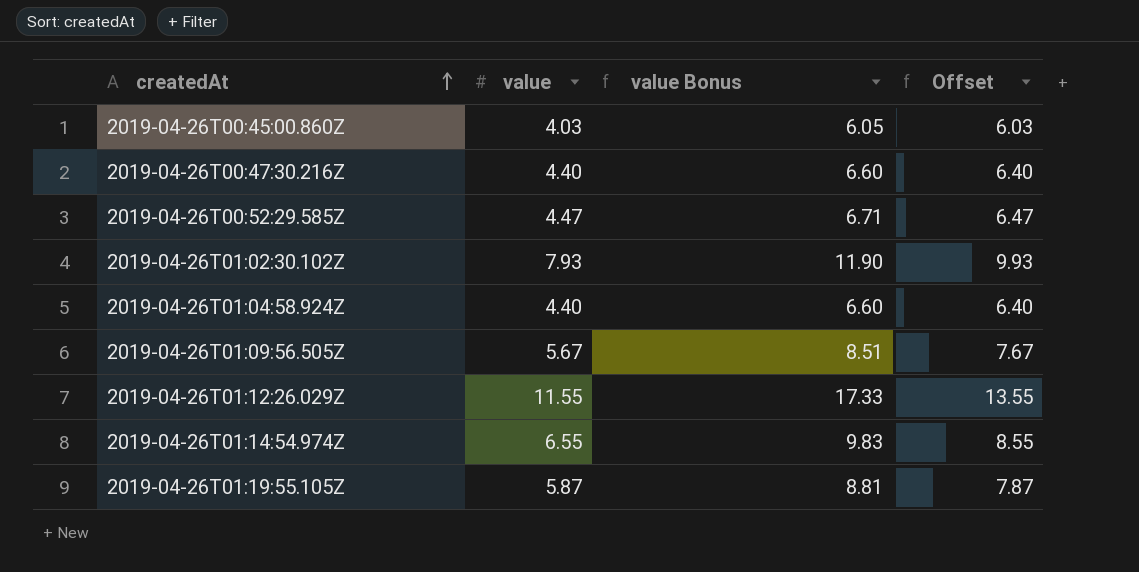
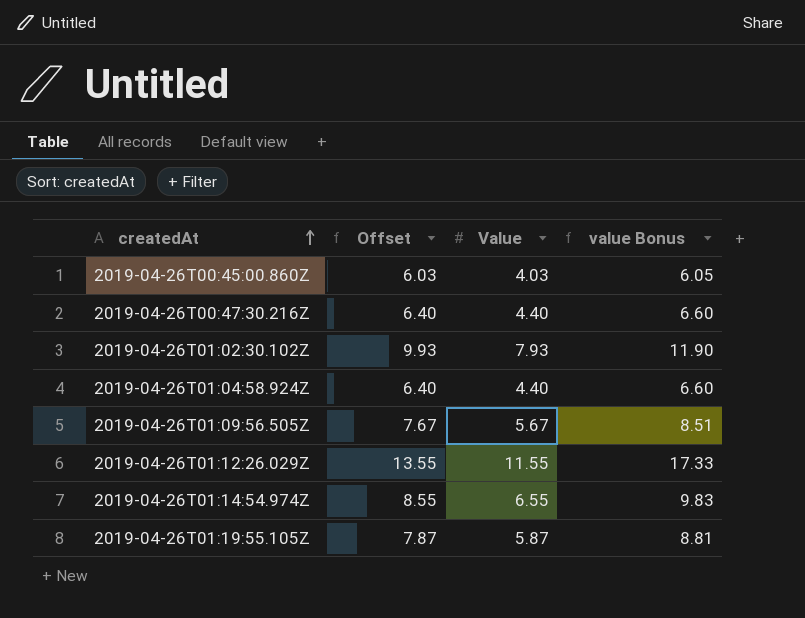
column Offset | position: 4 -> 2
column name: value -> Value
row 2019-04-26T00:52:29.585Z: 4.47 | 6.71 | 6.47 -> none

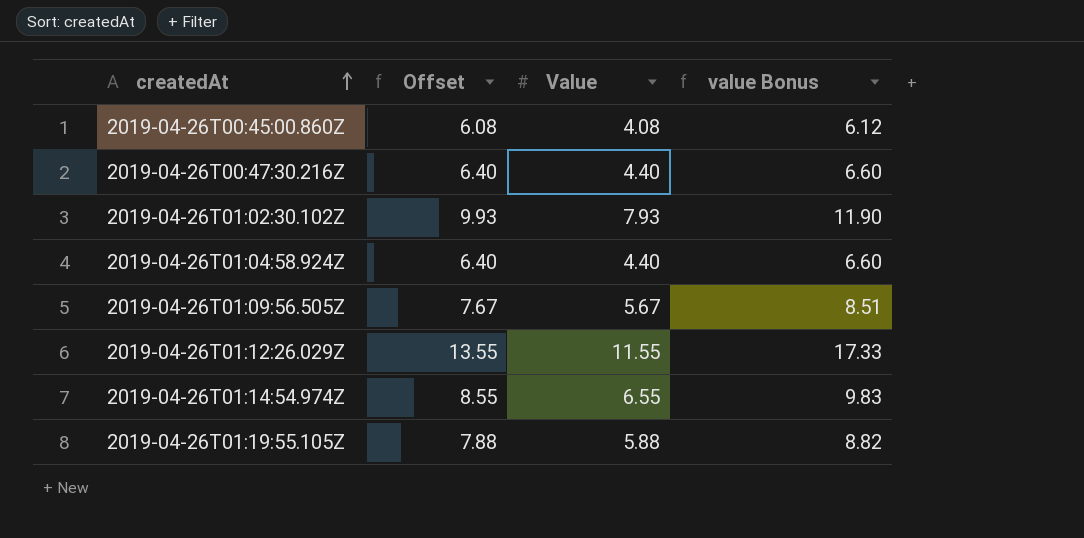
2019-04-26T00:45:00.860Z | Offset: 6.03 -> 6.08
2019-04-26T00:45:00.860Z | Value: 4.03 -> 4.08
2019-04-26T00:45:00.860Z | value Bonus: 6.05 -> 6.12
2019-04-26T01:19:55.105Z | Offset: 7.87 -> 7.88
2019-04-26T01:19:55.105Z | Value: 5.87 -> 5.88
2019-04-26T01:19:55.105Z | value Bonus: 8.81 -> 8.82

